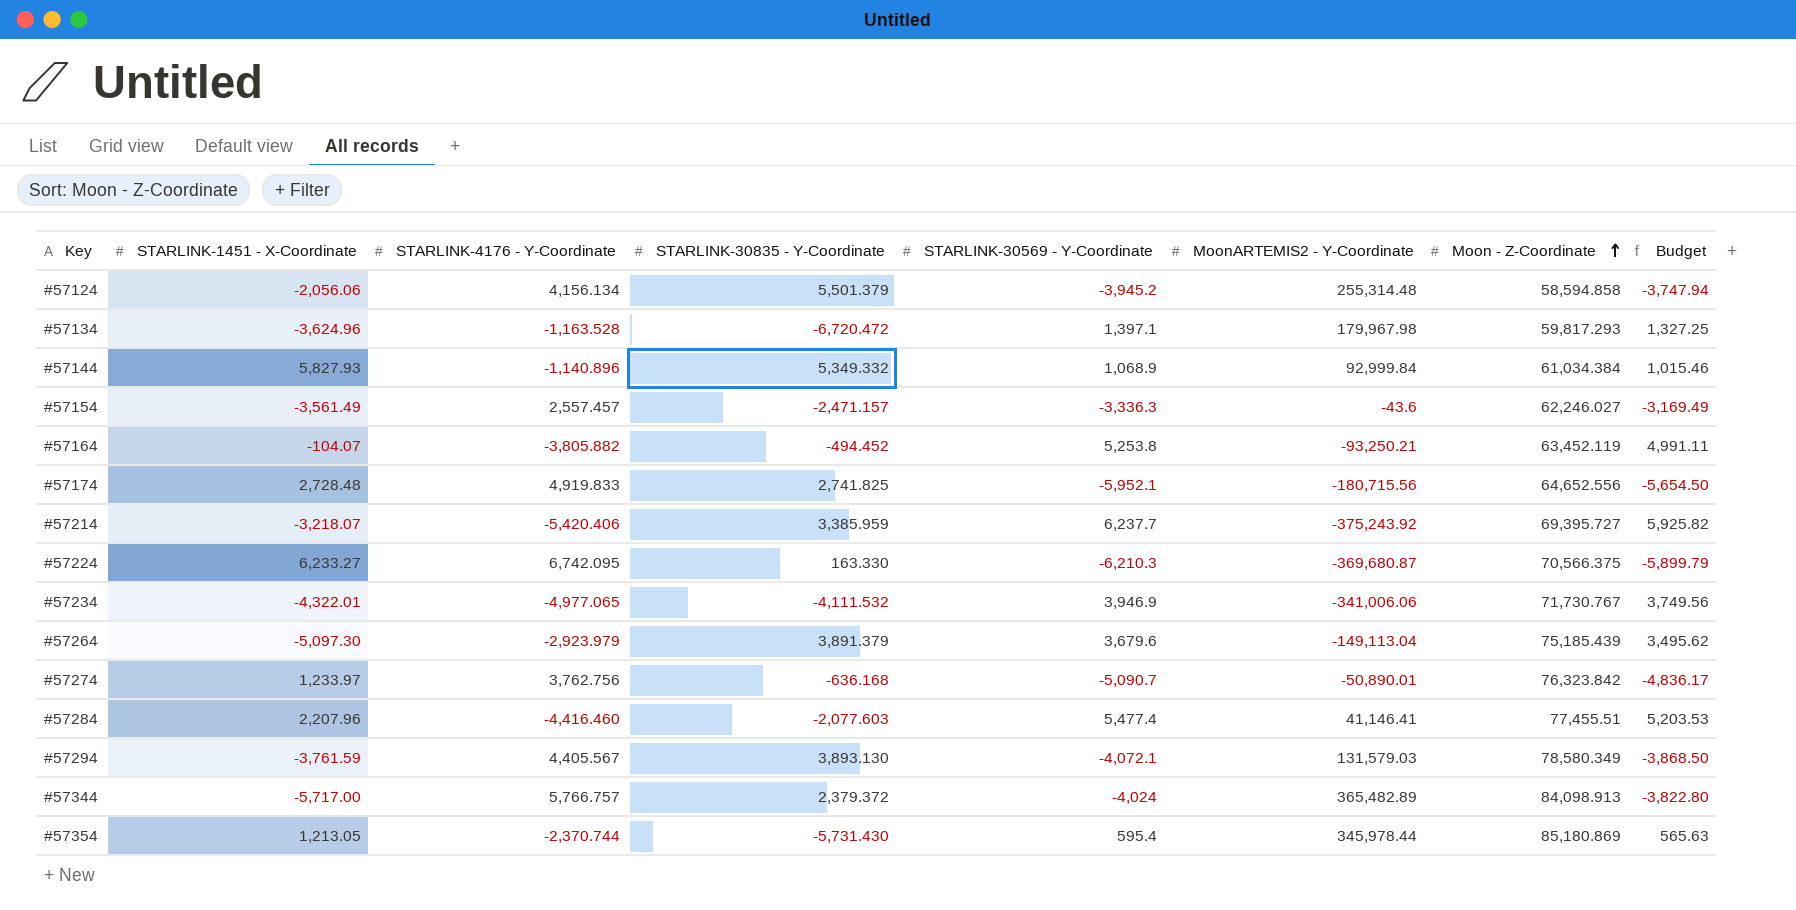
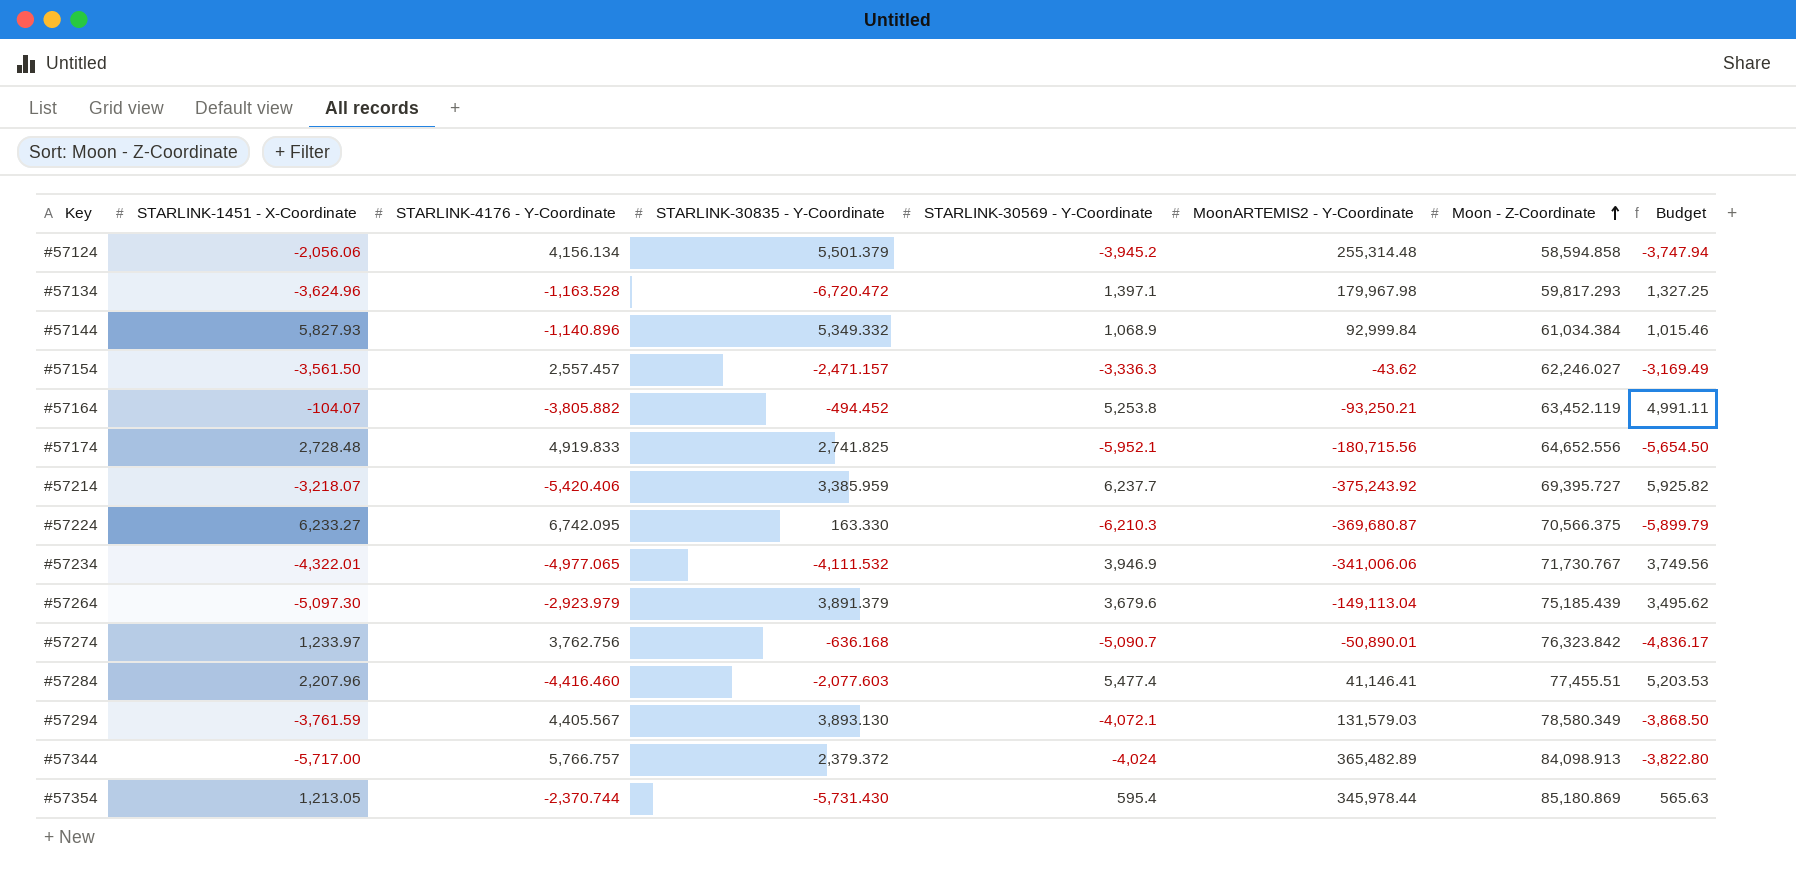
#57154 | STARLINK-1451 - X-Coordinate: -3,561.49 -> -3,561.50
#57154 | MoonARTEMIS2 - Y-Coordinate: -43.6 -> -43.62

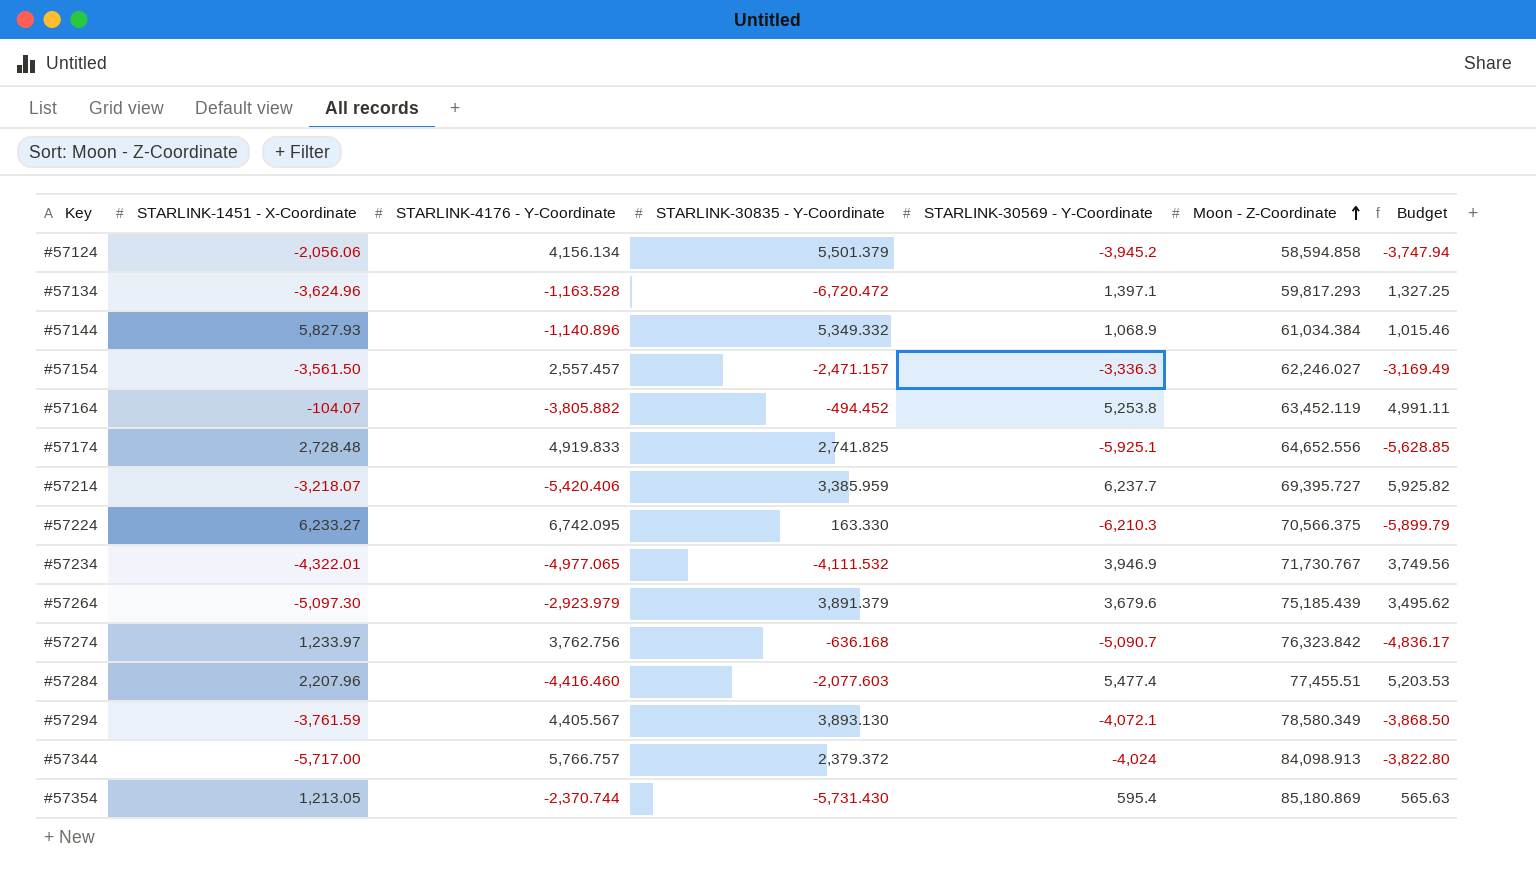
column MoonARTEMIS2 - Y-Coordinate | position: 6 -> none
#57174 | STARLINK-30569 - Y-Coordinate: -5,952.1 -> -5,925.1
#57174 | Budget: -5,654.50 -> -5,628.85

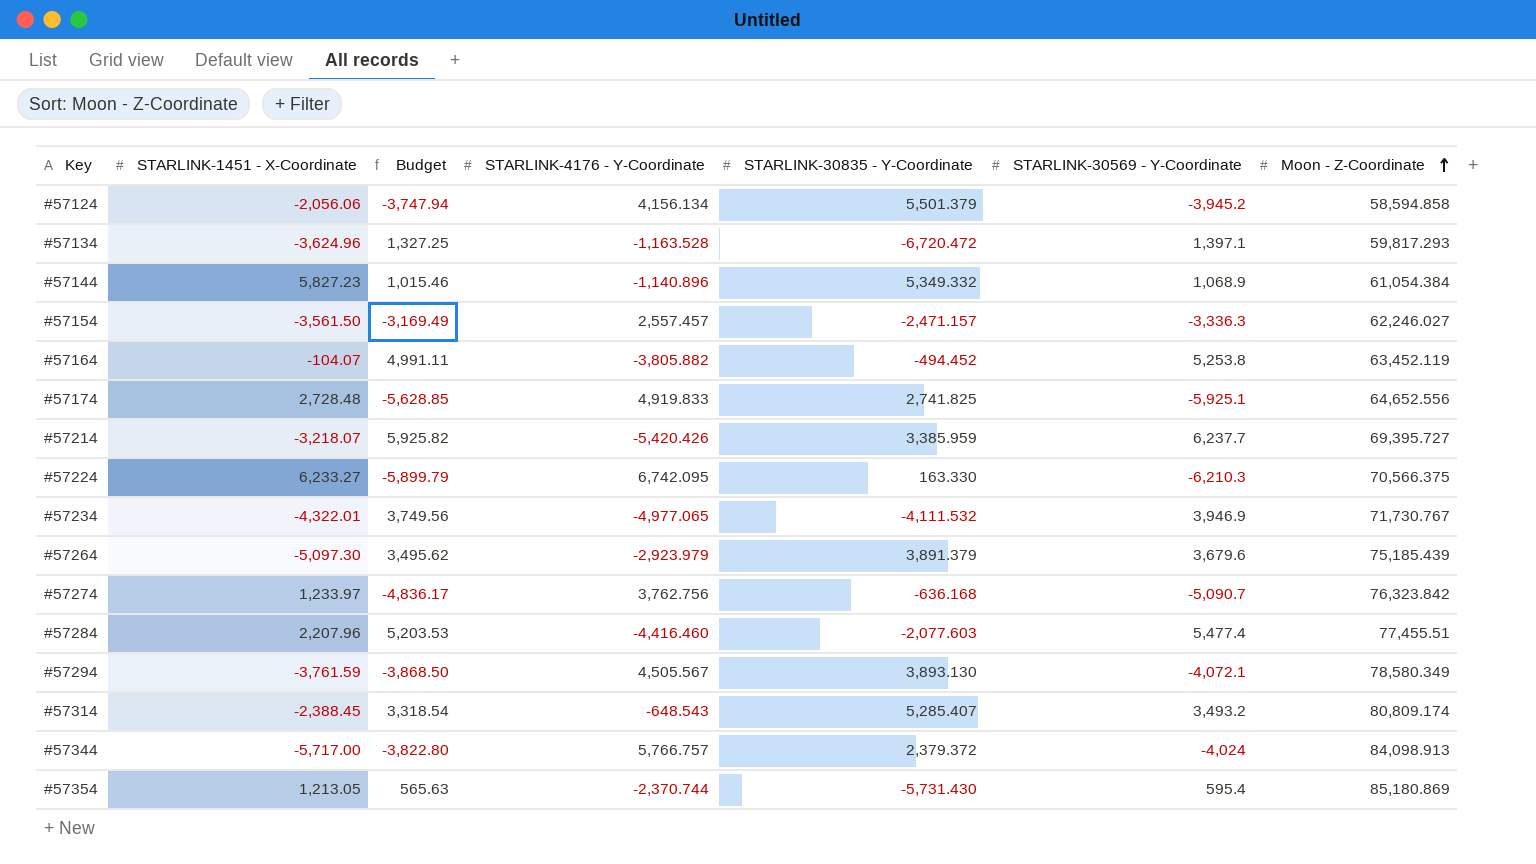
column Budget | position: 7 -> 3
#57144 | STARLINK-1451 - X-Coordinate: 5,827.93 -> 5,827.23
#57144 | Moon - Z-Coordinate: 61,034.384 -> 61,054.384
#57214 | STARLINK-4176 - Y-Coordinate: -5,420.406 -> -5,420.426
#57294 | STARLINK-4176 - Y-Coordinate: 4,405.567 -> 4,505.567
row #57314: none -> -2,388.45 | 3,318.54 | -648.543 | 5,285.407 | 3,493.2 | 80,809.174

